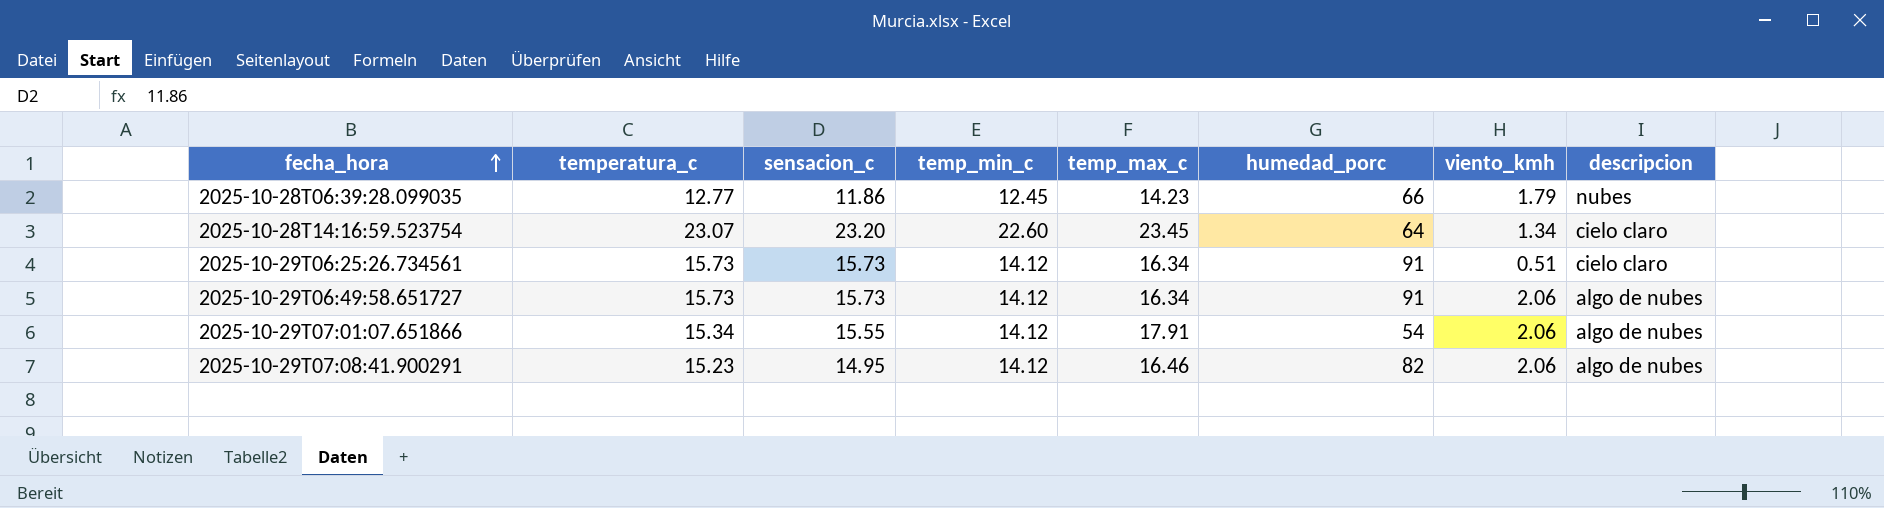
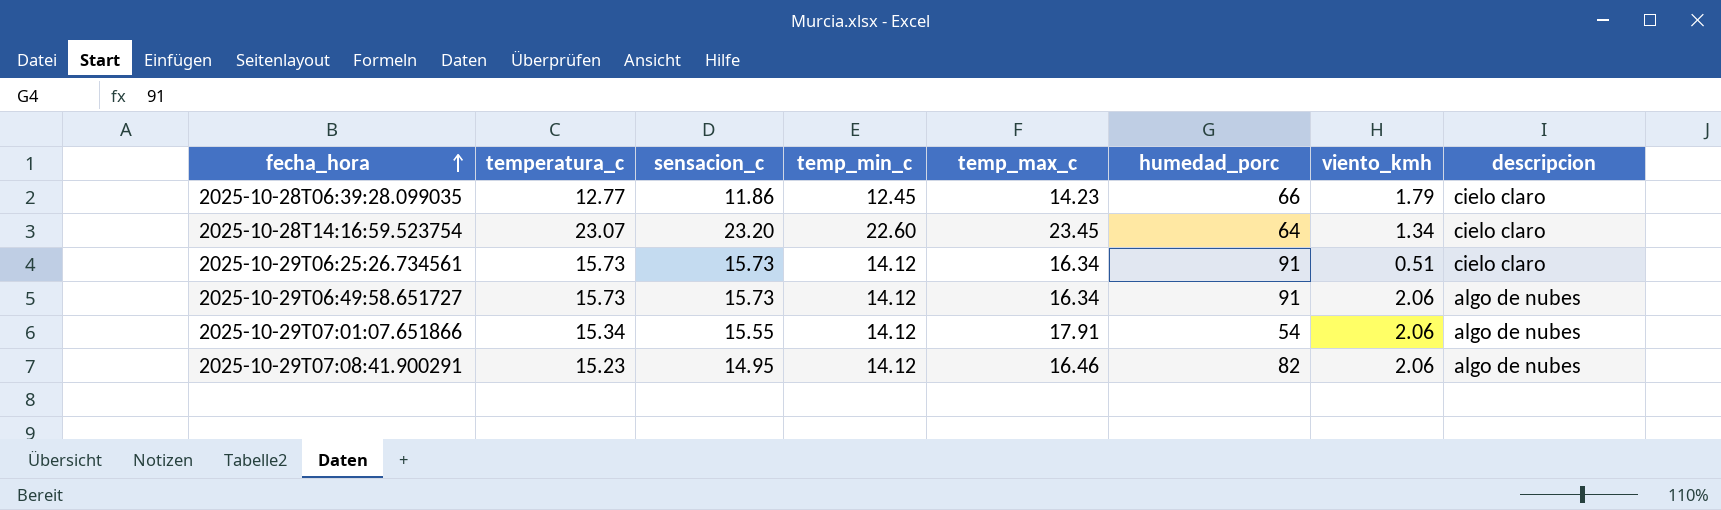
2025-10-28T06:39:28.099035 | descripcion: nubes -> cielo claro

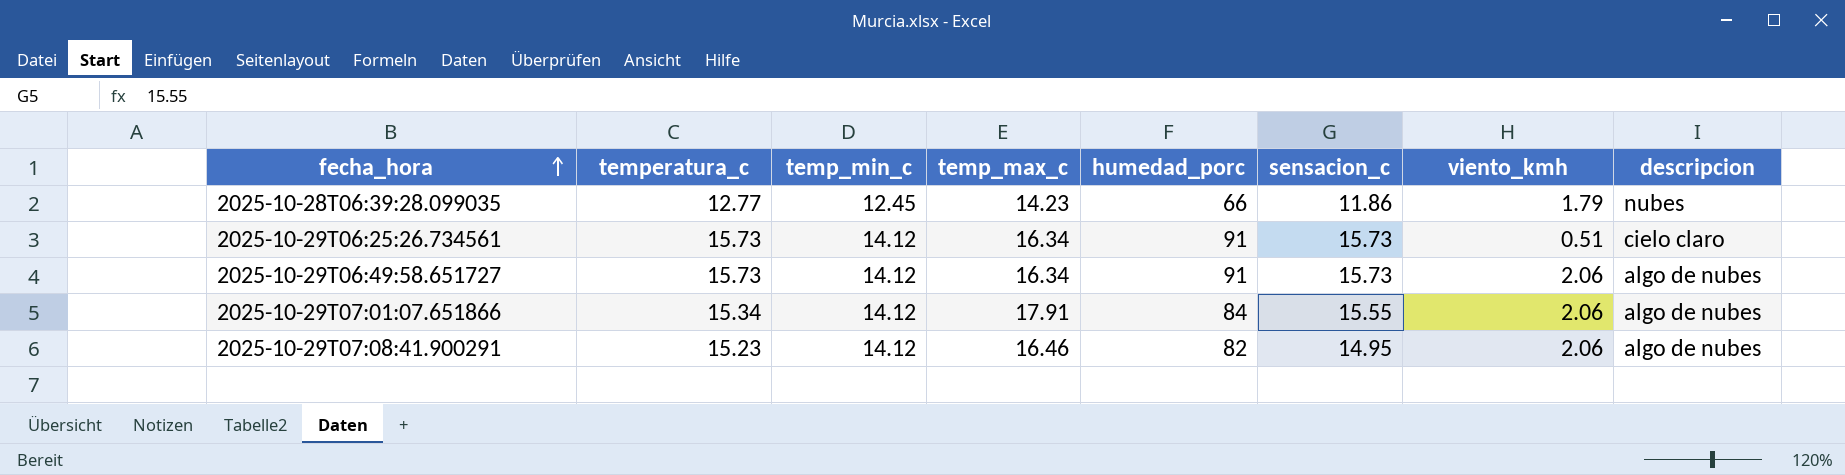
column sensacion_c | position: 3 -> 6
row 2025-10-28T14:16:59.523754: 23.07 | 23.20 | 22.60 | 23.45 | 64 | 1.34 | cielo claro -> none
2025-10-28T06:39:28.099035 | descripcion: cielo claro -> nubes
2025-10-29T07:01:07.651866 | humedad_porc: 54 -> 84

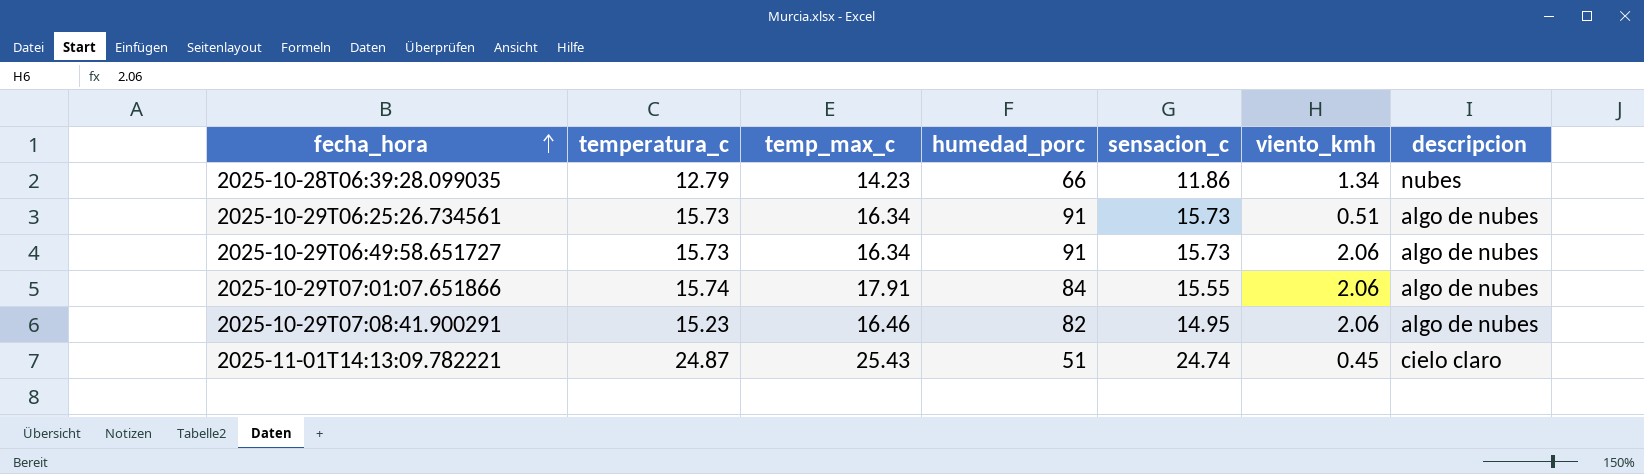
column temp_min_c | position: 3 -> none
2025-10-28T06:39:28.099035 | temperatura_c: 12.77 -> 12.79
2025-10-28T06:39:28.099035 | viento_kmh: 1.79 -> 1.34
2025-10-29T06:25:26.734561 | descripcion: cielo claro -> algo de nubes
2025-10-29T07:01:07.651866 | temperatura_c: 15.34 -> 15.74
row 2025-11-01T14:13:09.782221: none -> 24.87 | 25.43 | 51 | 24.74 | 0.45 | cielo claro

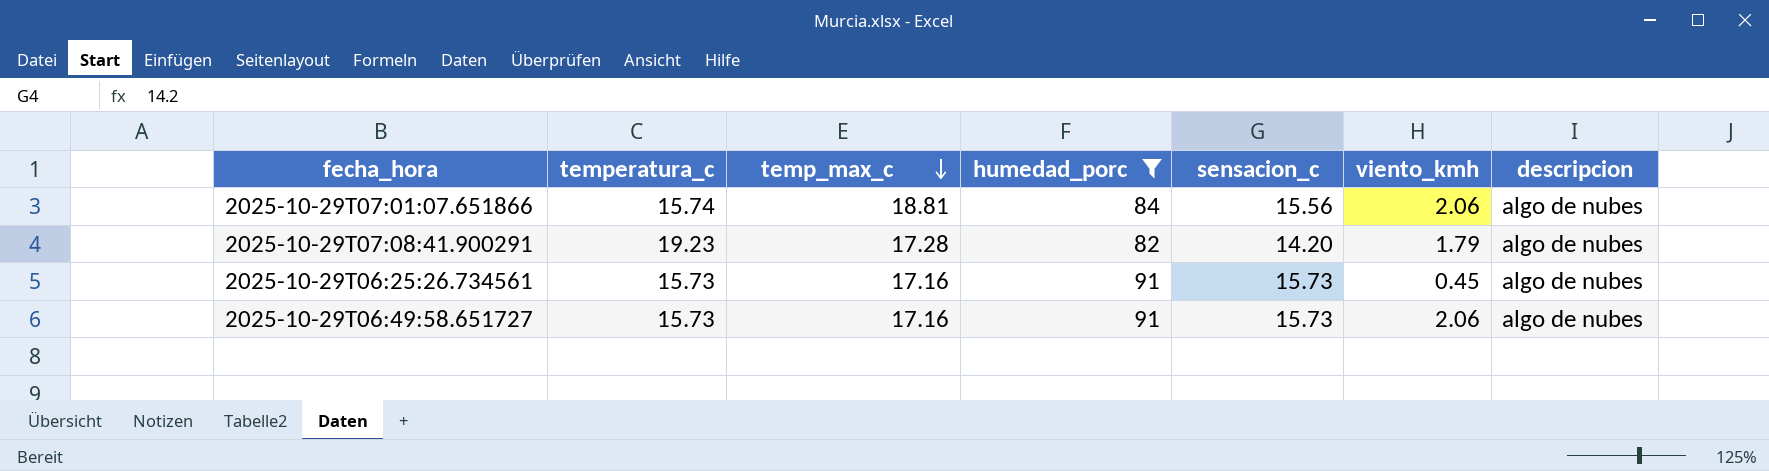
filter: none -> humedad_porc >= 82
row order: fecha_hora ascending -> temp_max_c descending
2025-10-29T07:01:07.651866 | temp_max_c: 17.91 -> 18.81
2025-10-29T07:01:07.651866 | sensacion_c: 15.55 -> 15.56
2025-10-29T07:08:41.900291 | temperatura_c: 15.23 -> 19.23
2025-10-29T07:08:41.900291 | temp_max_c: 16.46 -> 17.28
2025-10-29T07:08:41.900291 | sensacion_c: 14.95 -> 14.20
2025-10-29T07:08:41.900291 | viento_kmh: 2.06 -> 1.79
2025-10-29T06:25:26.734561 | temp_max_c: 16.34 -> 17.16
2025-10-29T06:25:26.734561 | viento_kmh: 0.51 -> 0.45
2025-10-29T06:49:58.651727 | temp_max_c: 16.34 -> 17.16

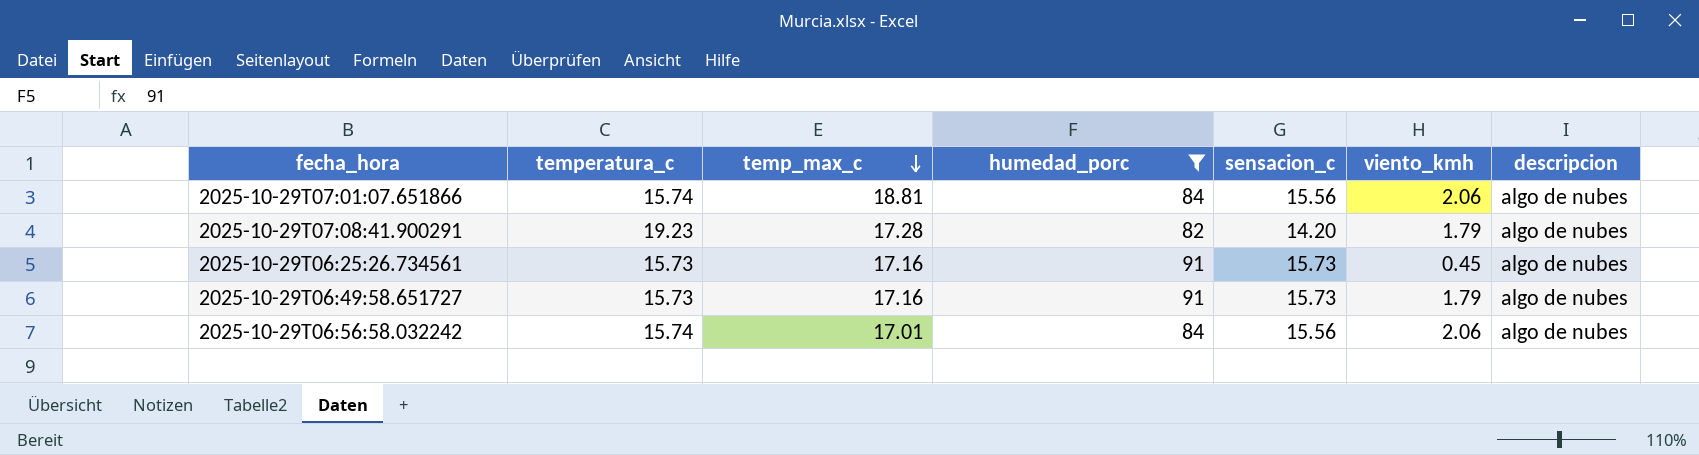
2025-10-29T06:49:58.651727 | viento_kmh: 2.06 -> 1.79
row 2025-10-29T06:56:58.032242: none -> 15.74 | 17.01 | 84 | 15.56 | 2.06 | algo de nubes

